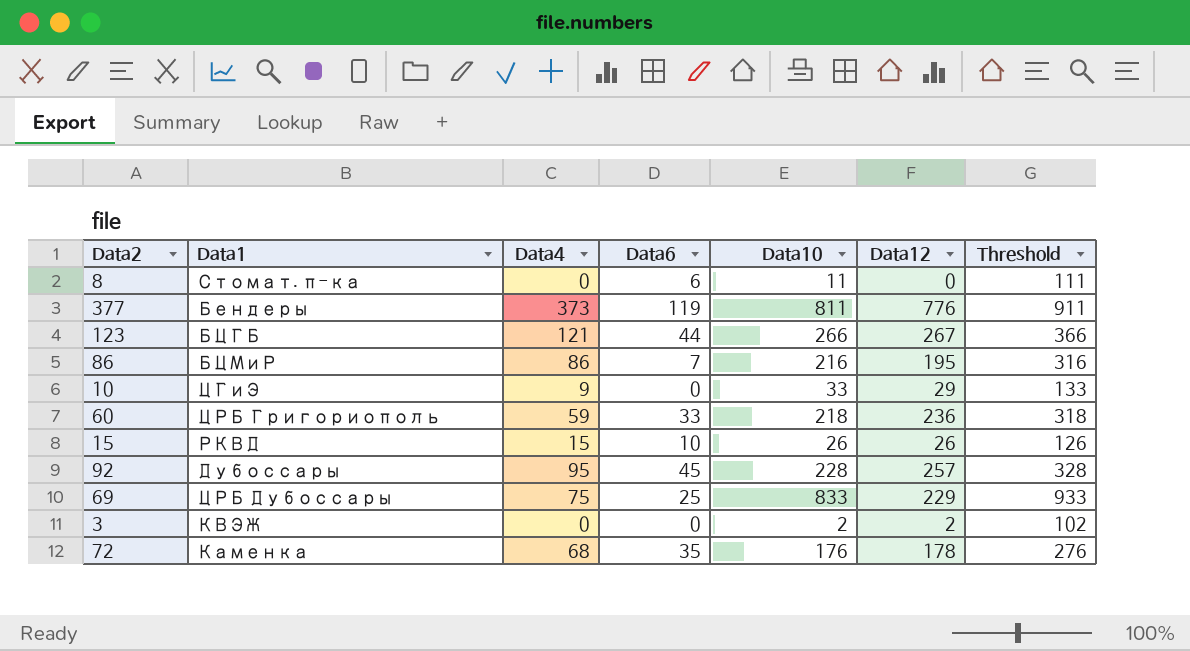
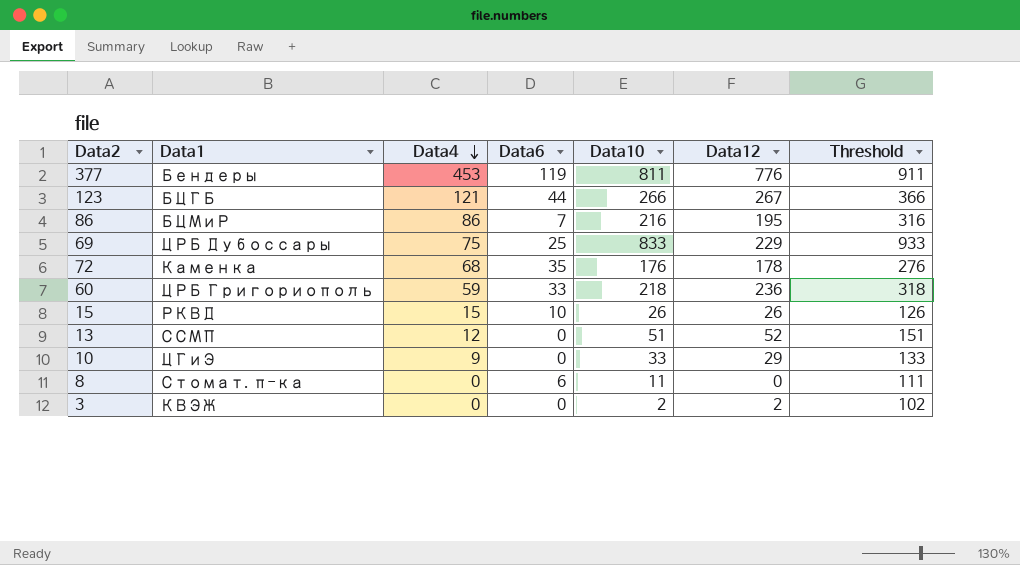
row order: none -> Data4 descending
row 92: Дубоссары | 95 | 45 | 228 | 257 | 328 -> none
377 | Data4: 373 -> 453
row 13: none -> ССМП | 12 | 0 | 51 | 52 | 151

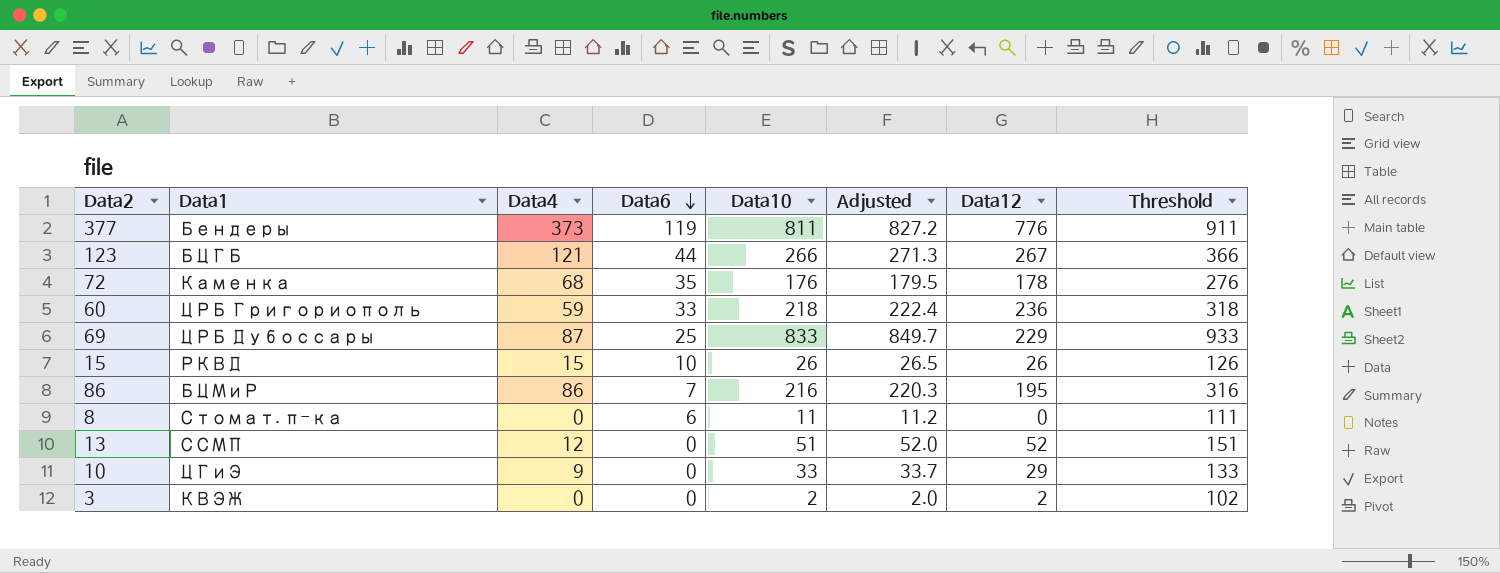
row order: Data4 descending -> Data6 descending
column Adjusted | formula: none -> [Data10] * 1.02
377 | Data4: 453 -> 373
69 | Data4: 75 -> 87

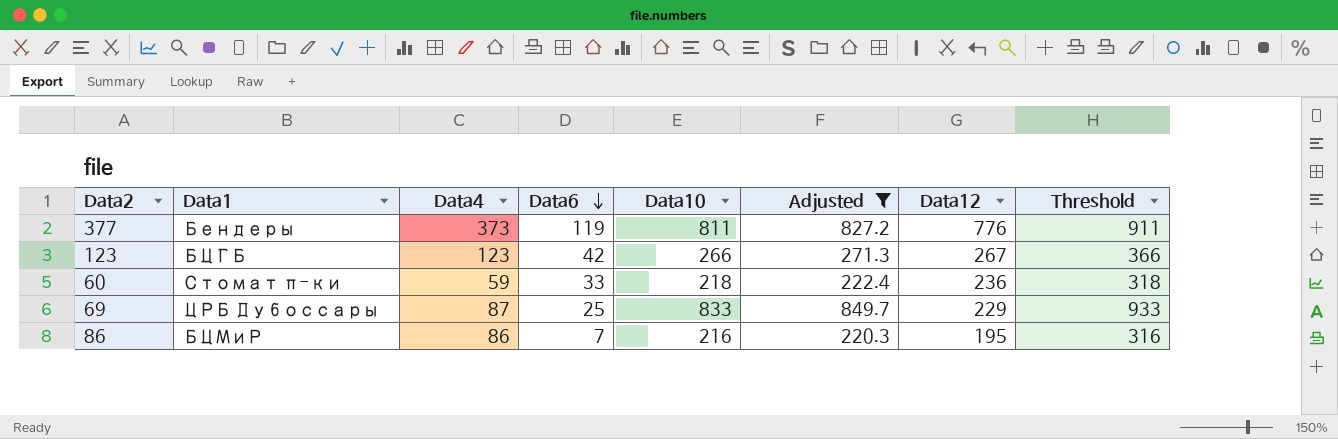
filter: none -> Adjusted >= 220.3
123 | Data4: 121 -> 123
123 | Data6: 44 -> 42
60 | Data1: ЦРБ Григориополь -> Стомат п-ки

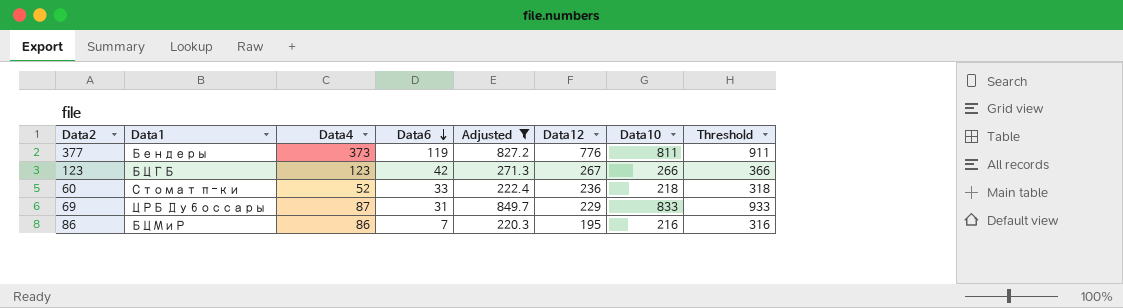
column Data10 | position: 5 -> 7
60 | Data4: 59 -> 52
69 | Data6: 25 -> 31

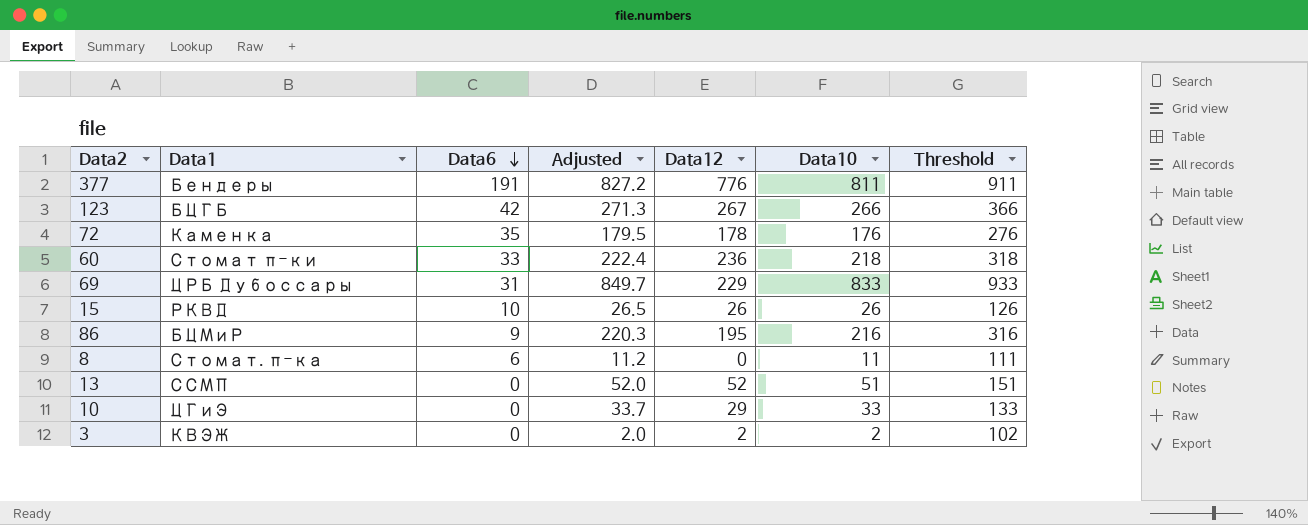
filter: Adjusted >= 220.3 -> none
column Data4 | position: 3 -> none
377 | Data6: 119 -> 191
86 | Data6: 7 -> 9

